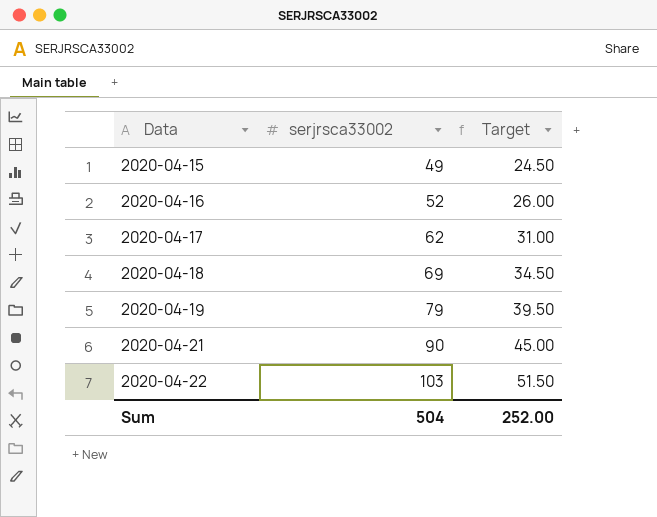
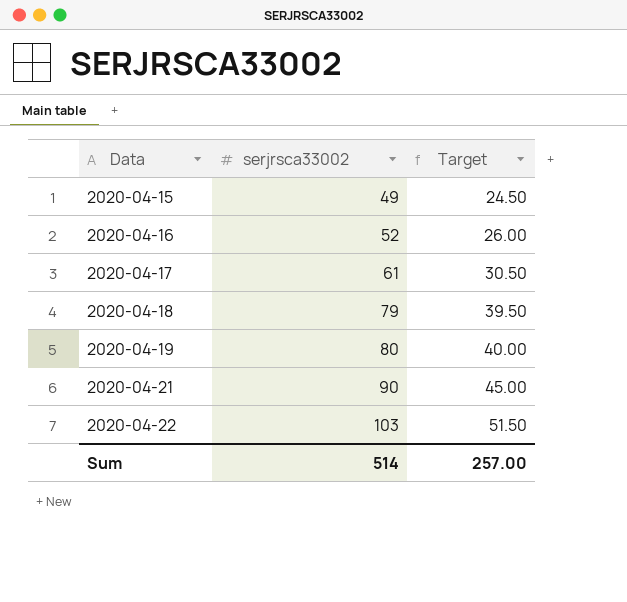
2020-04-17 | serjrsca33002: 62 -> 61
2020-04-17 | Target: 31.00 -> 30.50
2020-04-18 | serjrsca33002: 69 -> 79
2020-04-18 | Target: 34.50 -> 39.50
2020-04-19 | serjrsca33002: 79 -> 80
2020-04-19 | Target: 39.50 -> 40.00
Sum | serjrsca33002: 504 -> 514
Sum | Target: 252.00 -> 257.00

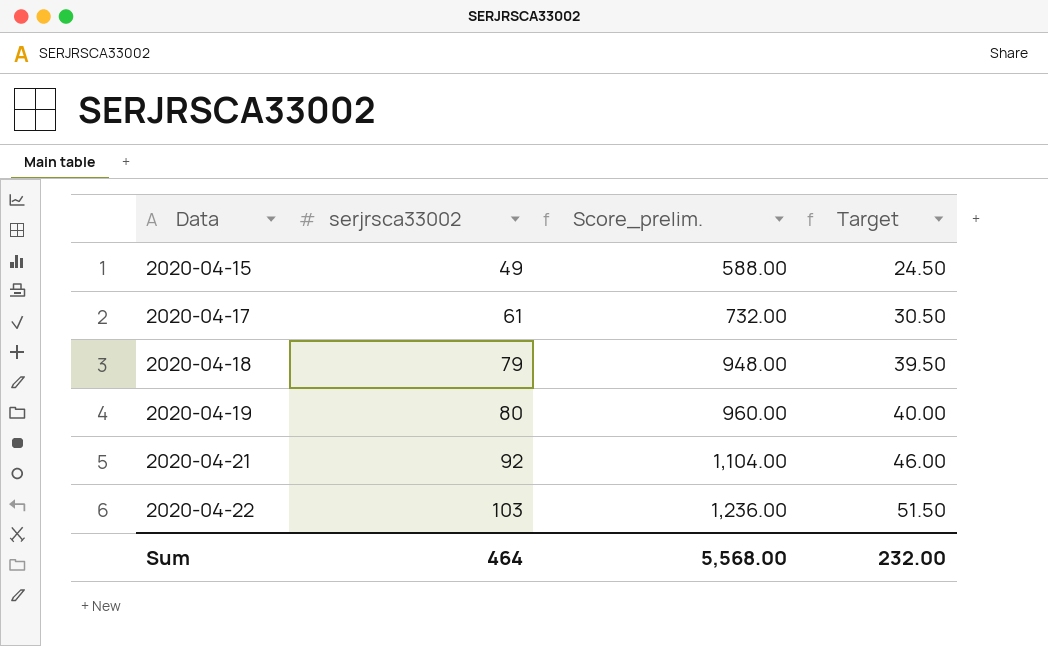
column Score_prelim. | formula: none -> [serjrsca33002] * 12
row 2020-04-16: 52 | 26.00 -> none
2020-04-21 | serjrsca33002: 90 -> 92
2020-04-21 | Target: 45.00 -> 46.00
Sum | serjrsca33002: 514 -> 464
Sum | Target: 257.00 -> 232.00

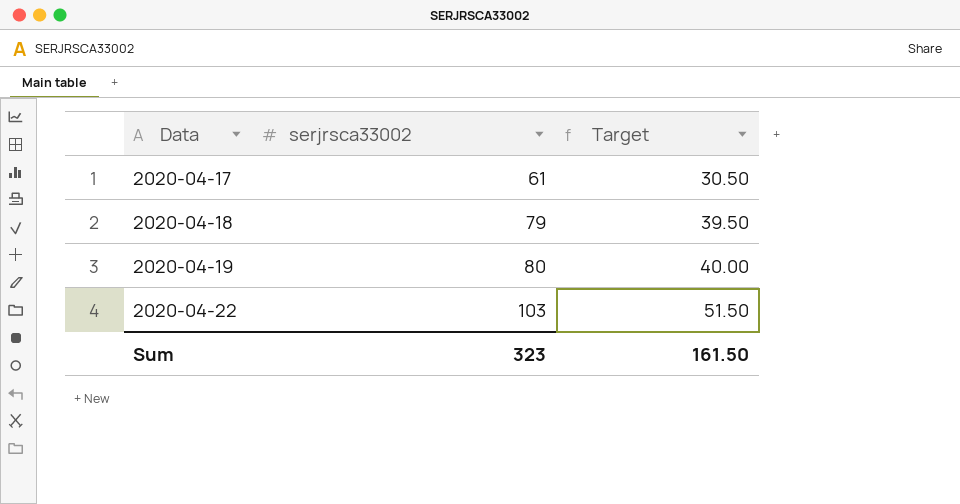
column Score_prelim. | formula: [serjrsca33002] * 12 -> none
row 2020-04-15: 49 | 588.00 | 24.50 -> none
row 2020-04-21: 92 | 1,104.00 | 46.00 -> none
Sum | serjrsca33002: 464 -> 323
Sum | Target: 232.00 -> 161.50

